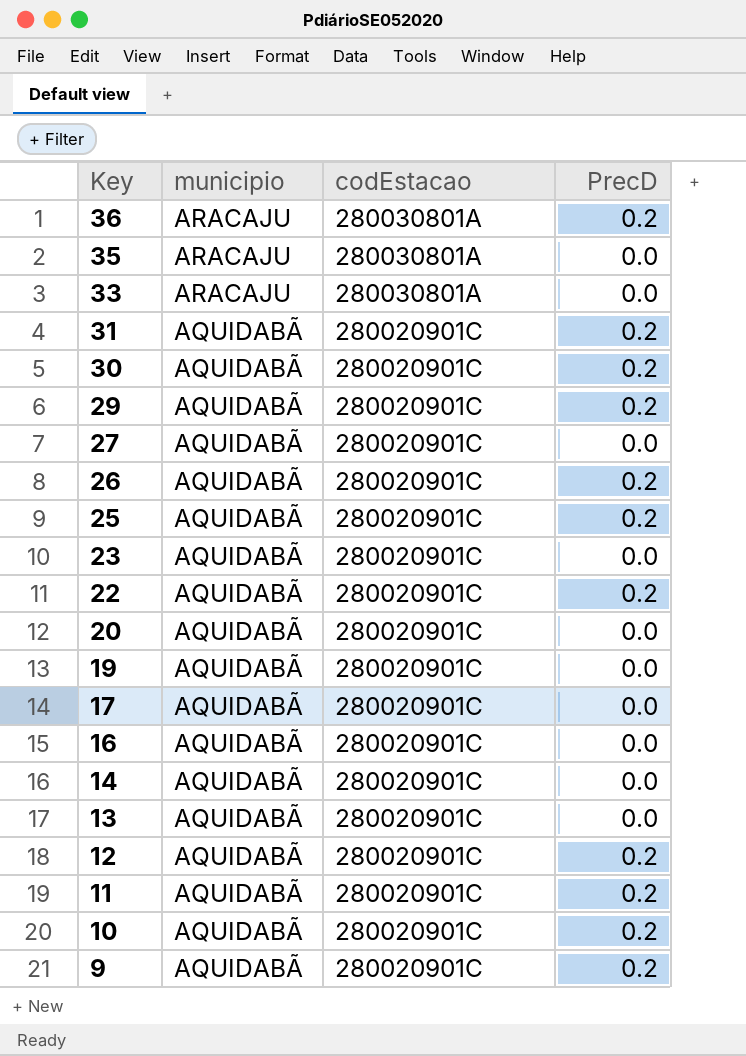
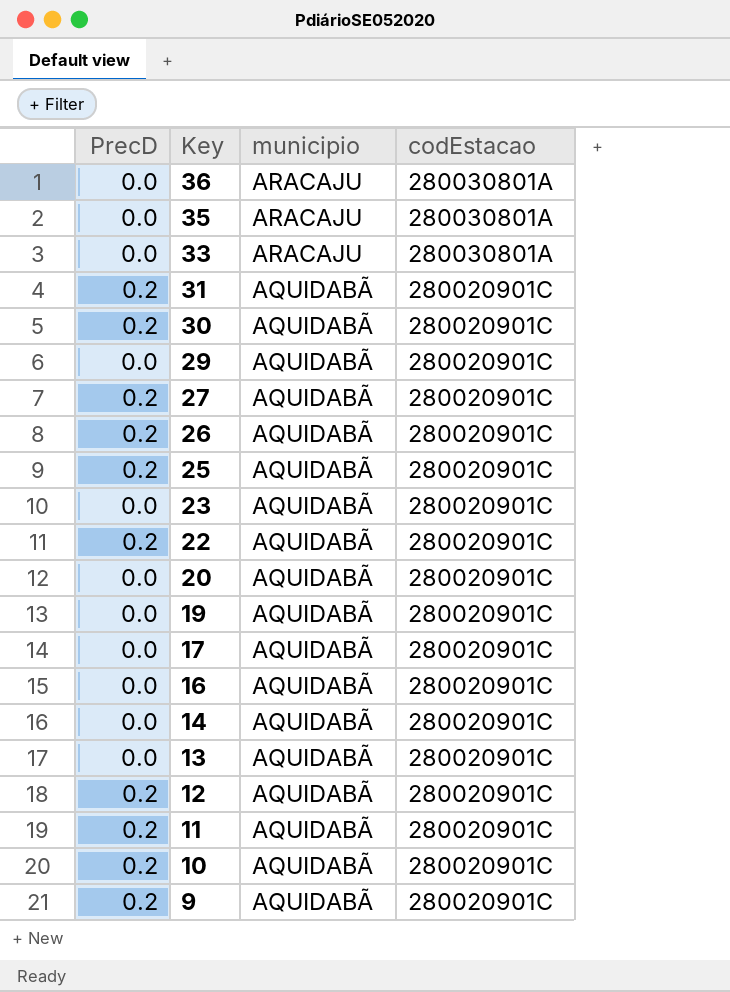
column PrecD | position: 4 -> 1
36 | PrecD: 0.2 -> 0.0
29 | PrecD: 0.2 -> 0.0
27 | PrecD: 0.0 -> 0.2

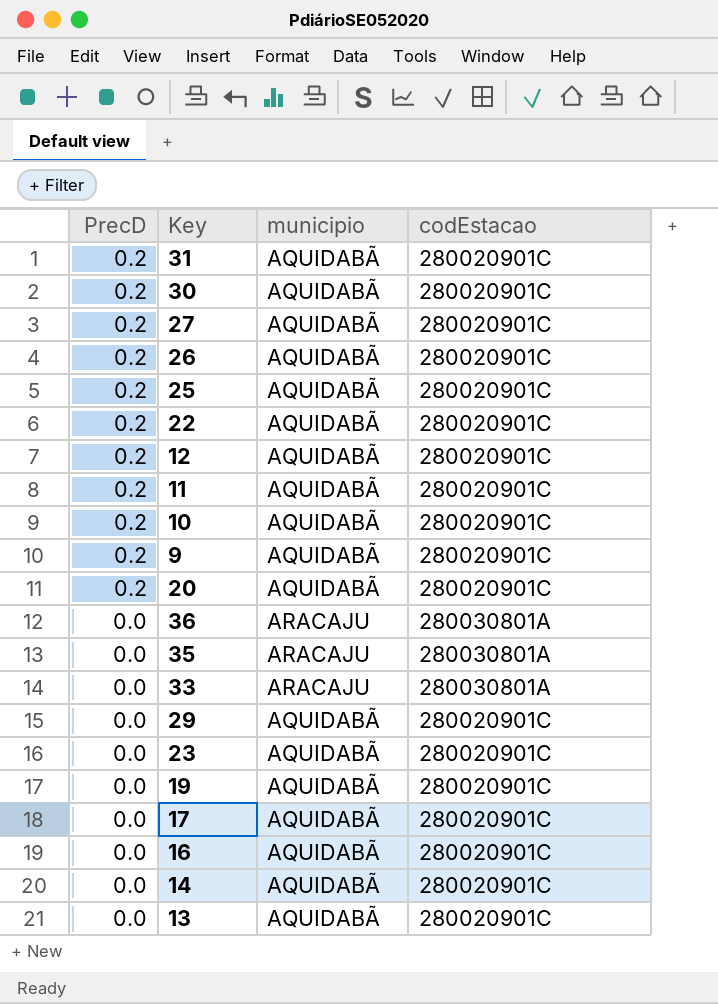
row order: Key descending -> PrecD descending
20 | PrecD: 0.0 -> 0.2

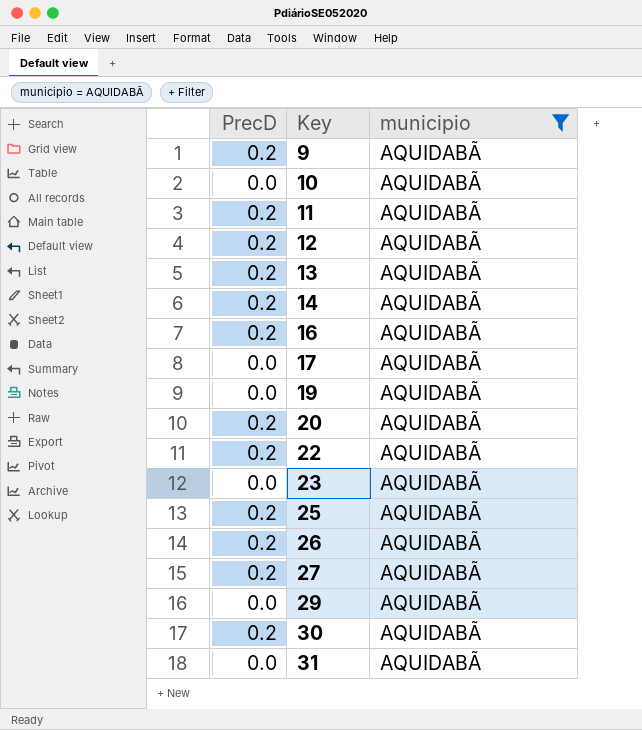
filter: none -> municipio = AQUIDABÃ
row order: PrecD descending -> Key ascending
column codEstacao | position: 4 -> none
10 | PrecD: 0.2 -> 0.0
13 | PrecD: 0.0 -> 0.2
14 | PrecD: 0.0 -> 0.2
16 | PrecD: 0.0 -> 0.2
31 | PrecD: 0.2 -> 0.0

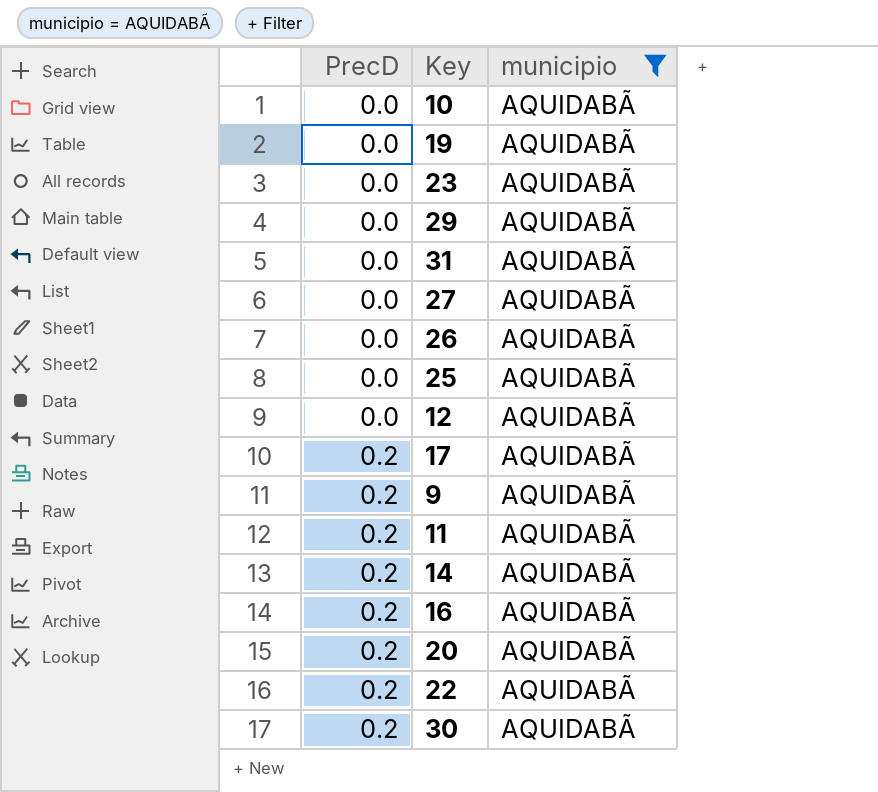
row order: Key ascending -> PrecD ascending
row 13: 0.2 | AQUIDABÃ -> none
27 | PrecD: 0.2 -> 0.0
26 | PrecD: 0.2 -> 0.0
25 | PrecD: 0.2 -> 0.0
12 | PrecD: 0.2 -> 0.0
17 | PrecD: 0.0 -> 0.2

